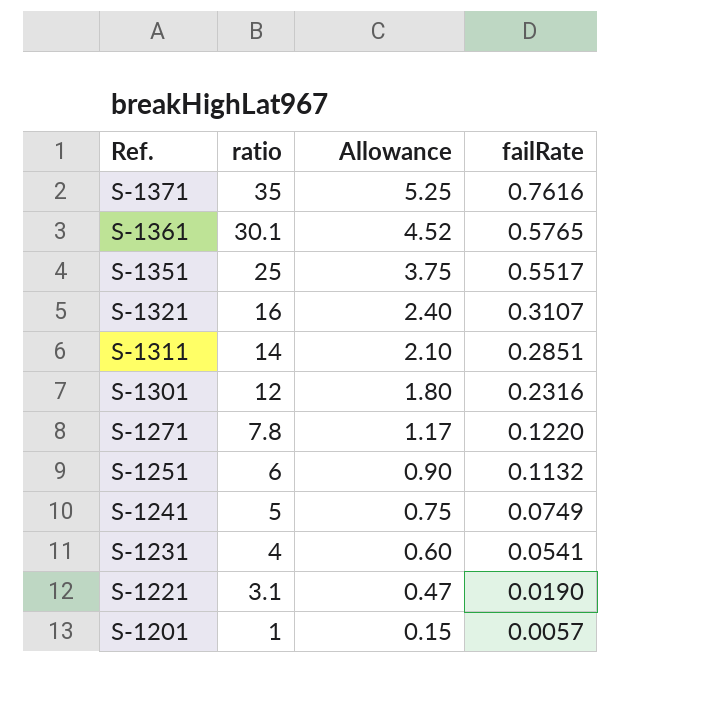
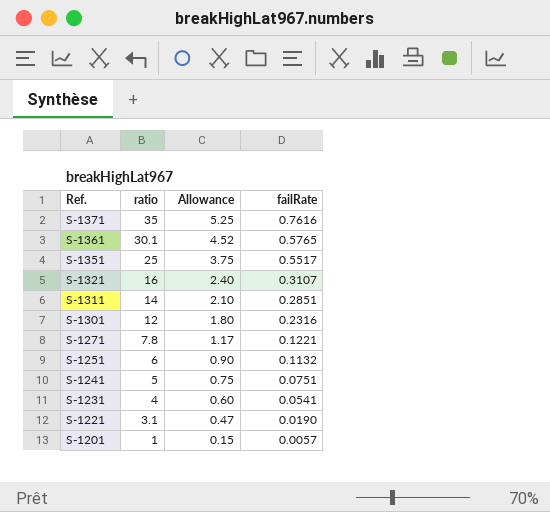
S-1271 | failRate: 0.1220 -> 0.1221
S-1241 | failRate: 0.0749 -> 0.0751

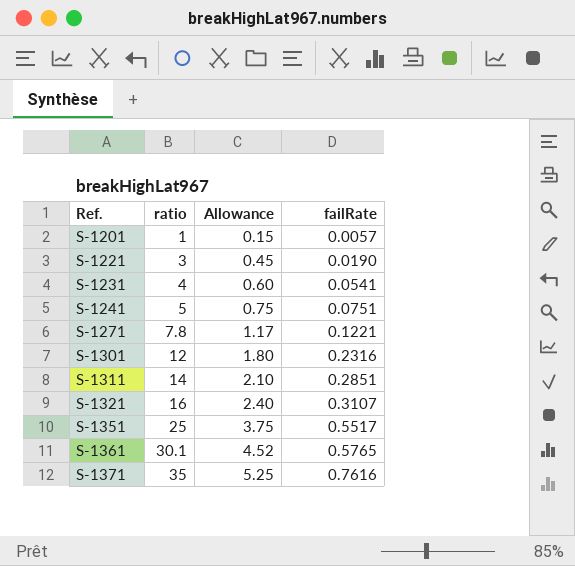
row order: Ref. descending -> Ref. ascending
row S-1251: 6 | 0.90 | 0.1132 -> none
S-1221 | ratio: 3.1 -> 3
S-1221 | Allowance: 0.47 -> 0.45

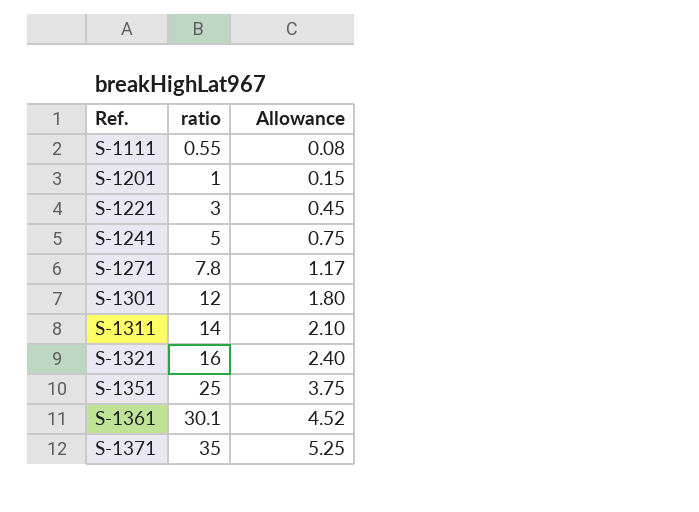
column failRate | position: 4 -> none
row S-1231: 4 | 0.60 | 0.0541 -> none
row S-1111: none -> 0.55 | 0.08

